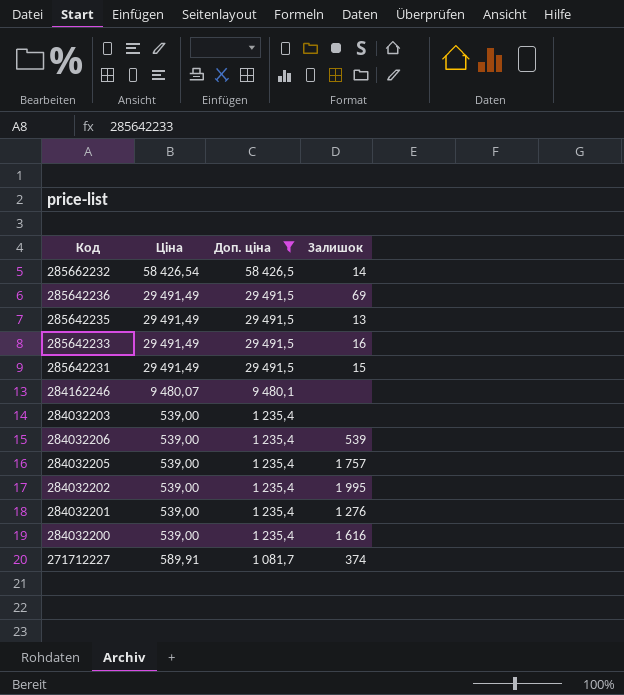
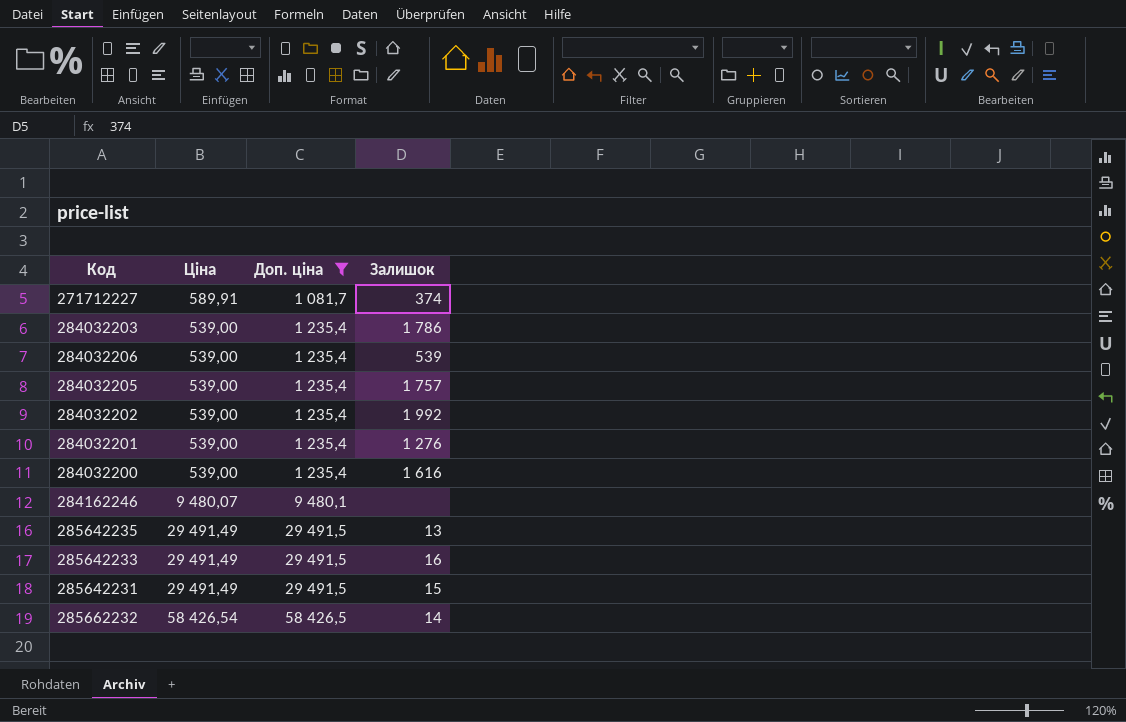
row order: Доп. ціна descending -> Доп. ціна ascending
row 285642236: 29 491,49 | 29 491,5 | 69 -> none
284032203 | Залишок: none -> 1 786
284032202 | Залишок: 1 995 -> 1 992

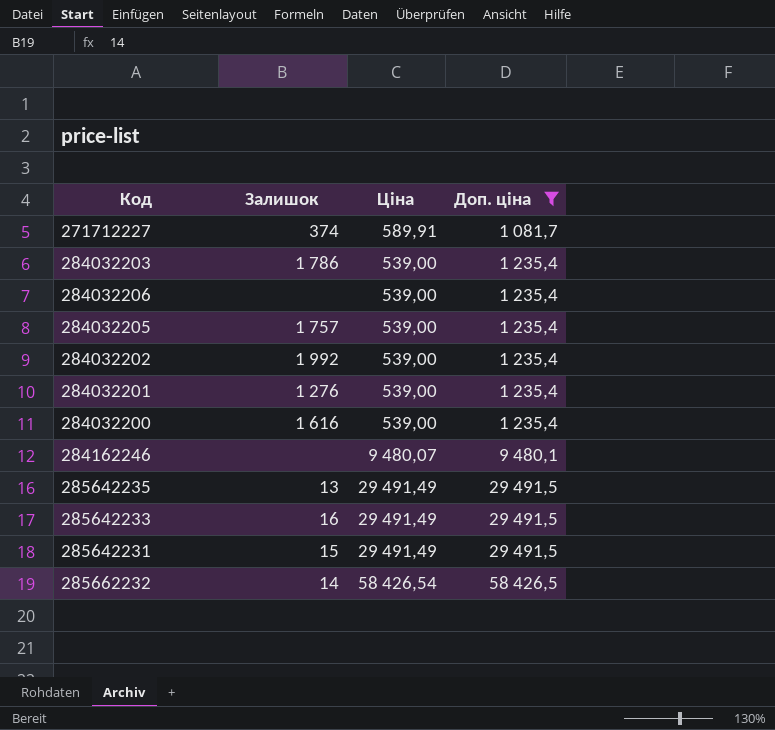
column Залишок | position: 4 -> 2
284032206 | Залишок: 539 -> none

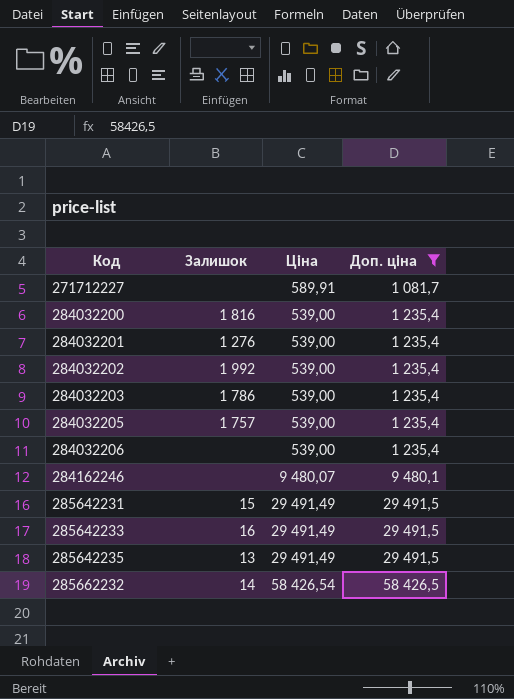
row order: Доп. ціна ascending -> Код ascending
271712227 | Залишок: 374 -> none
284032200 | Залишок: 1 616 -> 1 816

